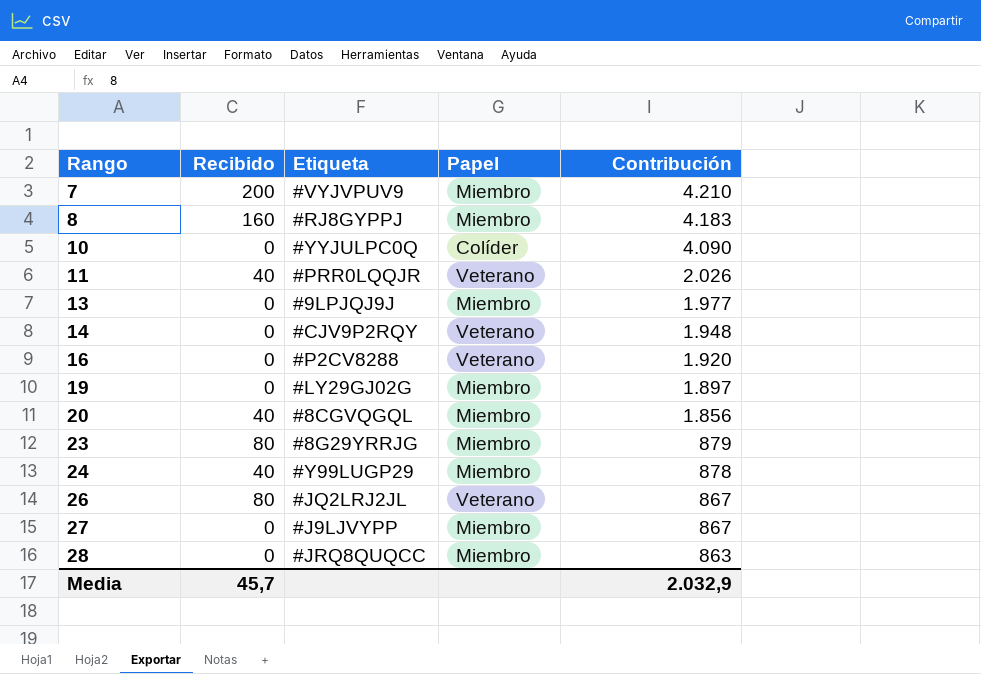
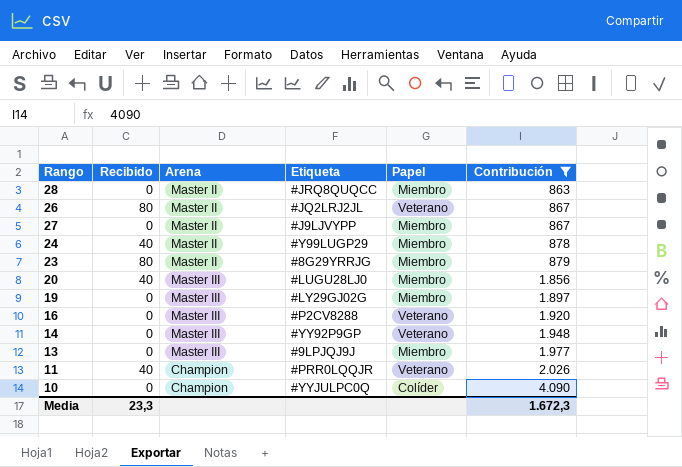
filter: none -> Contribución <= 4.090
row order: Rango ascending -> Contribución ascending
column Arena | position: none -> 3
20 | Etiqueta: #8CGVQGQL -> #LUGU28LJ0
14 | Etiqueta: #CJV9P2RQY -> #YY92P9GP
Media | Recibido: 45,7 -> 23,3
Media | Contribución: 2.032,9 -> 1.672,3

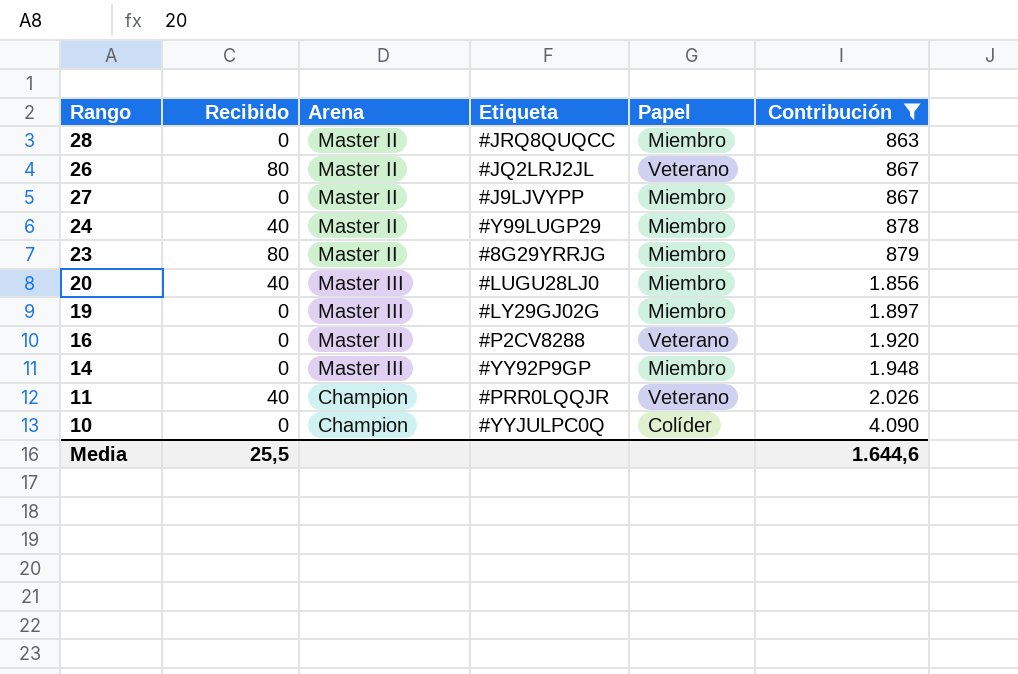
row 13: 0 | Master III | #9LPJQJ9J | Miembro | 1.977 -> none
14 | Papel: Veterano -> Miembro
Media | Recibido: 23,3 -> 25,5
Media | Contribución: 1.672,3 -> 1.644,6

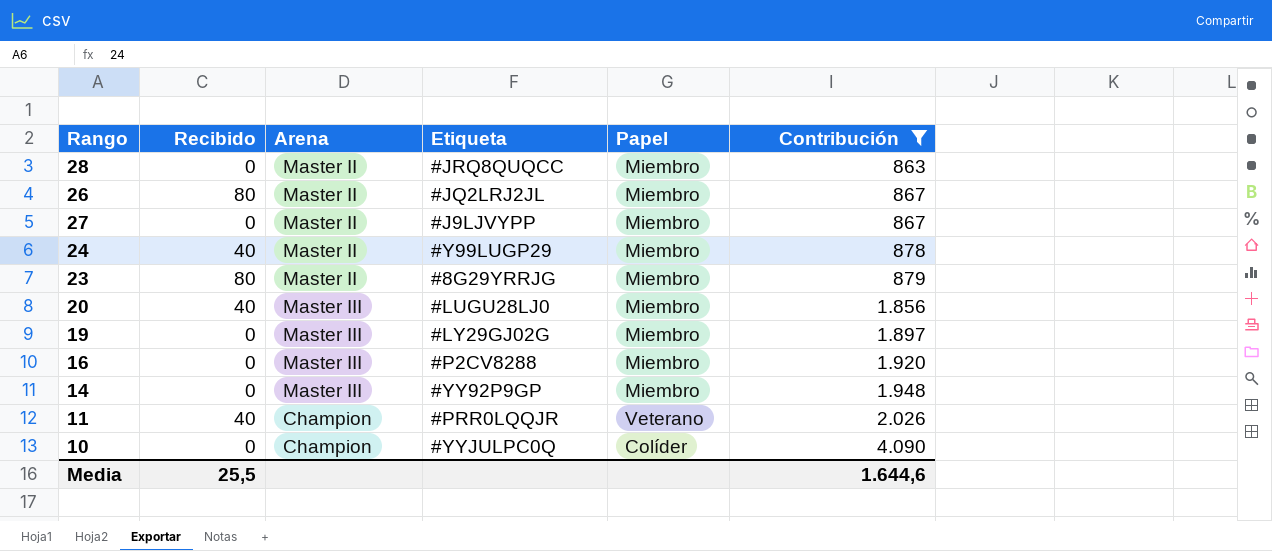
26 | Papel: Veterano -> Miembro
16 | Papel: Veterano -> Miembro

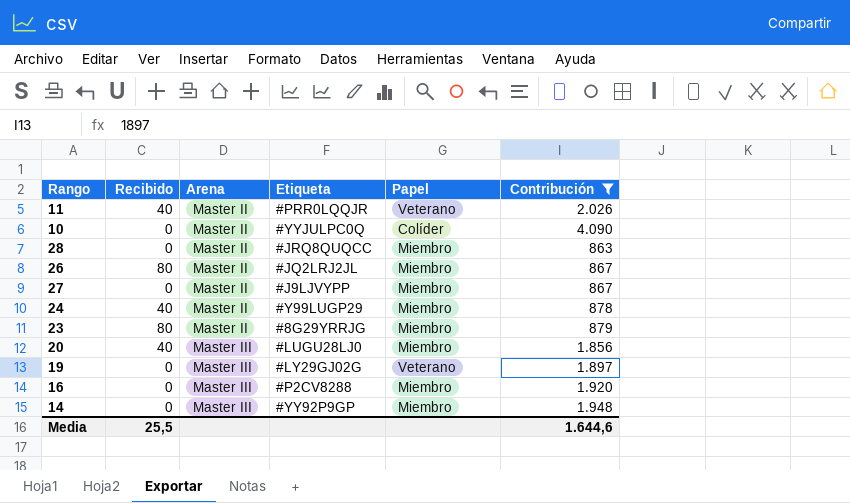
row order: Contribución ascending -> Arena ascending
11 | Arena: Champion -> Master II
10 | Arena: Champion -> Master II
19 | Papel: Miembro -> Veterano

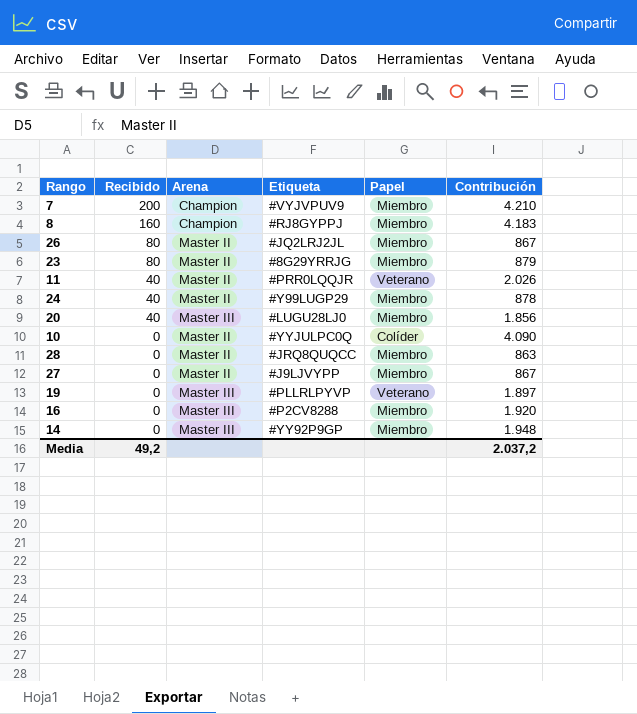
filter: Contribución <= 4.090 -> none
row order: Arena ascending -> Recibido descending
19 | Etiqueta: #LY29GJ02G -> #PLLRLPYVP
Media | Recibido: 25,5 -> 49,2
Media | Contribución: 1.644,6 -> 2.037,2

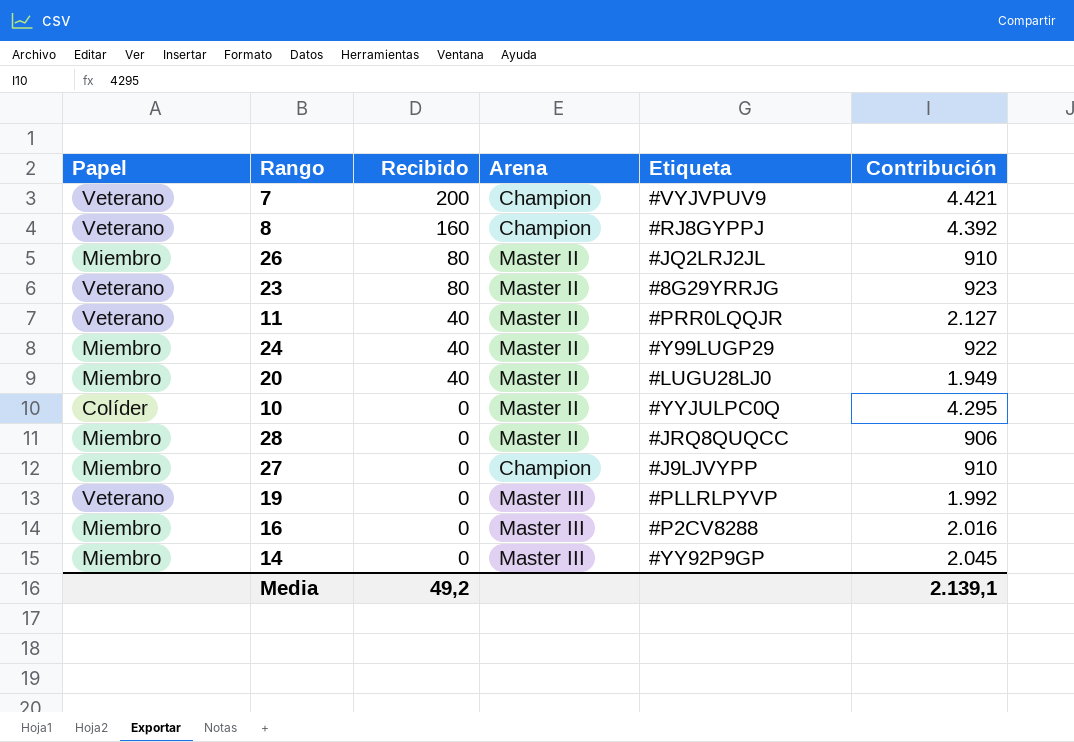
column Papel | position: 5 -> 1
7 | Papel: Miembro -> Veterano
7 | Contribución: 4.210 -> 4.421
8 | Papel: Miembro -> Veterano
8 | Contribución: 4.183 -> 4.392
26 | Contribución: 867 -> 910
23 | Papel: Miembro -> Veterano
23 | Contribución: 879 -> 923
11 | Contribución: 2.026 -> 2.127
24 | Contribución: 878 -> 922
20 | Arena: Master III -> Master II
20 | Contribución: 1.856 -> 1.949
10 | Contribución: 4.090 -> 4.295
28 | Contribución: 863 -> 906
27 | Arena: Master II -> Champion
27 | Contribución: 867 -> 910
19 | Contribución: 1.897 -> 1.992
16 | Contribución: 1.920 -> 2.016
14 | Contribución: 1.948 -> 2.045
Media | Contribución: 2.037,2 -> 2.139,1

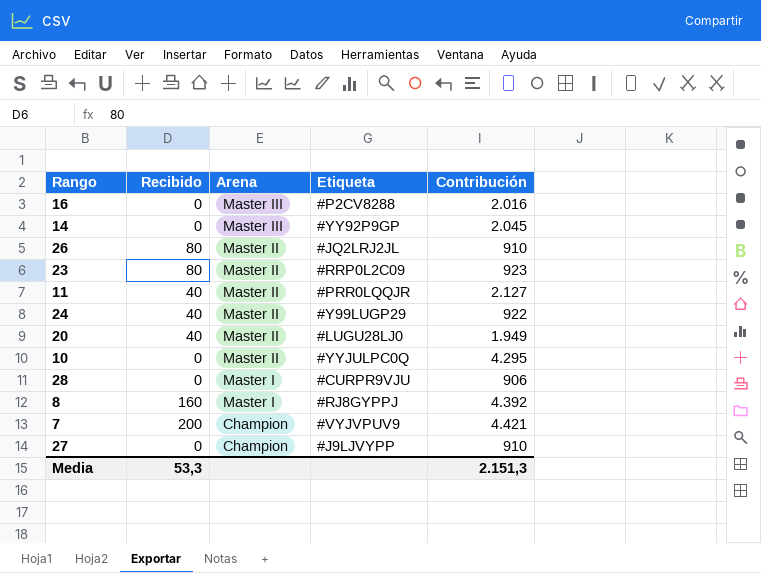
row order: Recibido descending -> Arena descending
column Papel | position: 1 -> none
row 19: Veterano | 0 | Master III | #PLLRLPYVP | 1.992 -> none
23 | Etiqueta: #8G29YRRJG -> #RRP0L2C09
28 | Arena: Master II -> Master I
28 | Etiqueta: #JRQ8QUQCC -> #CURPR9VJU
8 | Arena: Champion -> Master I
Media | Recibido: 49,2 -> 53,3
Media | Contribución: 2.139,1 -> 2.151,3

